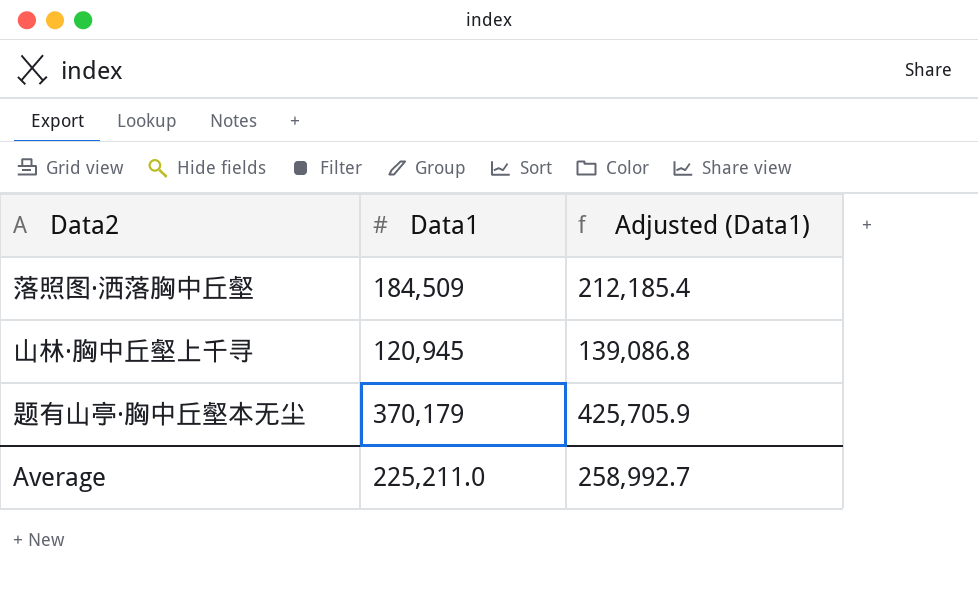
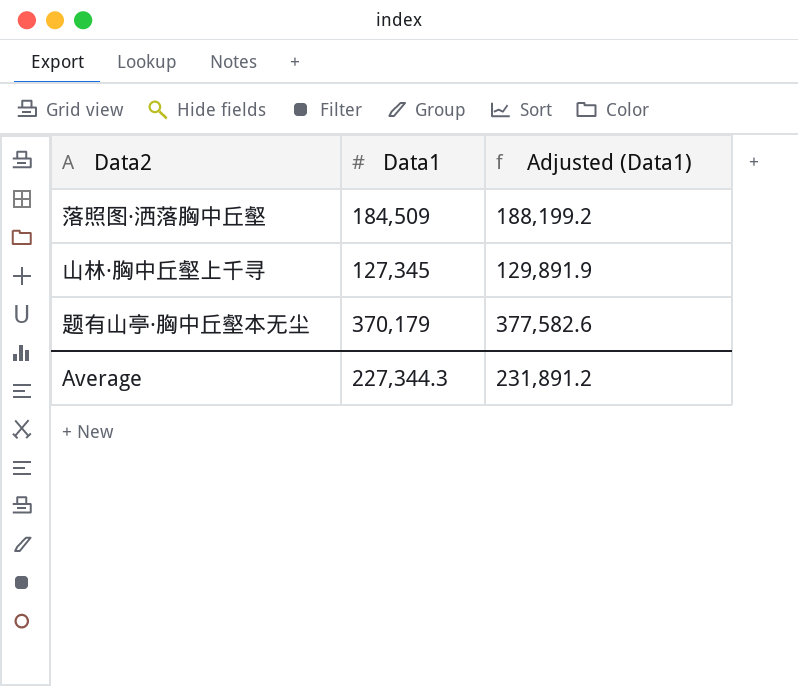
column Adjusted (Data1) | formula: [Data1] * 1.15 -> [Data1] * 1.02
山林·胸中丘壑上千寻 | Data1: 120,945 -> 127,345
Average | Data1: 225,211.0 -> 227,344.3
Average | Adjusted (Data1): 258,992.7 -> 231,891.2

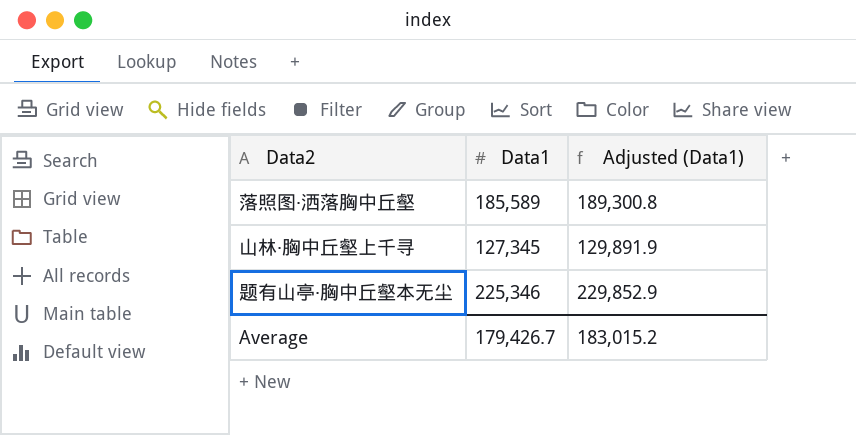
落照图·洒落胸中丘壑 | Data1: 184,509 -> 185,589
落照图·洒落胸中丘壑 | Adjusted (Data1): 188,199.2 -> 189,300.8
题有山亭·胸中丘壑本无尘 | Data1: 370,179 -> 225,346
题有山亭·胸中丘壑本无尘 | Adjusted (Data1): 377,582.6 -> 229,852.9
Average | Data1: 227,344.3 -> 179,426.7
Average | Adjusted (Data1): 231,891.2 -> 183,015.2

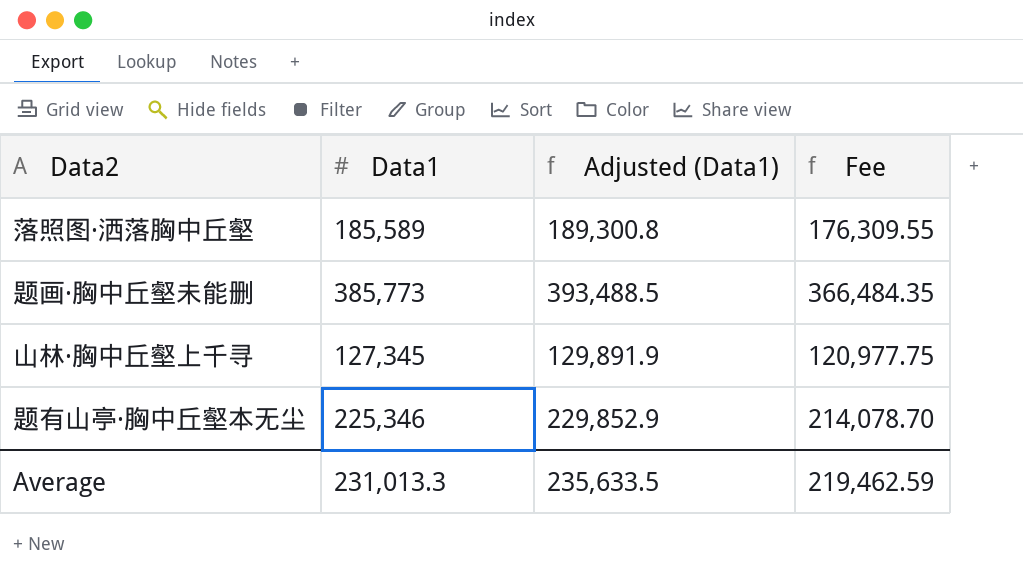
column Fee | formula: none -> [Data1] * 0.95
row 题画·胸中丘壑未能删: none -> 385,773 | 393,488.5 | 366,484.35
Average | Data1: 179,426.7 -> 231,013.3
Average | Adjusted (Data1): 183,015.2 -> 235,633.5

